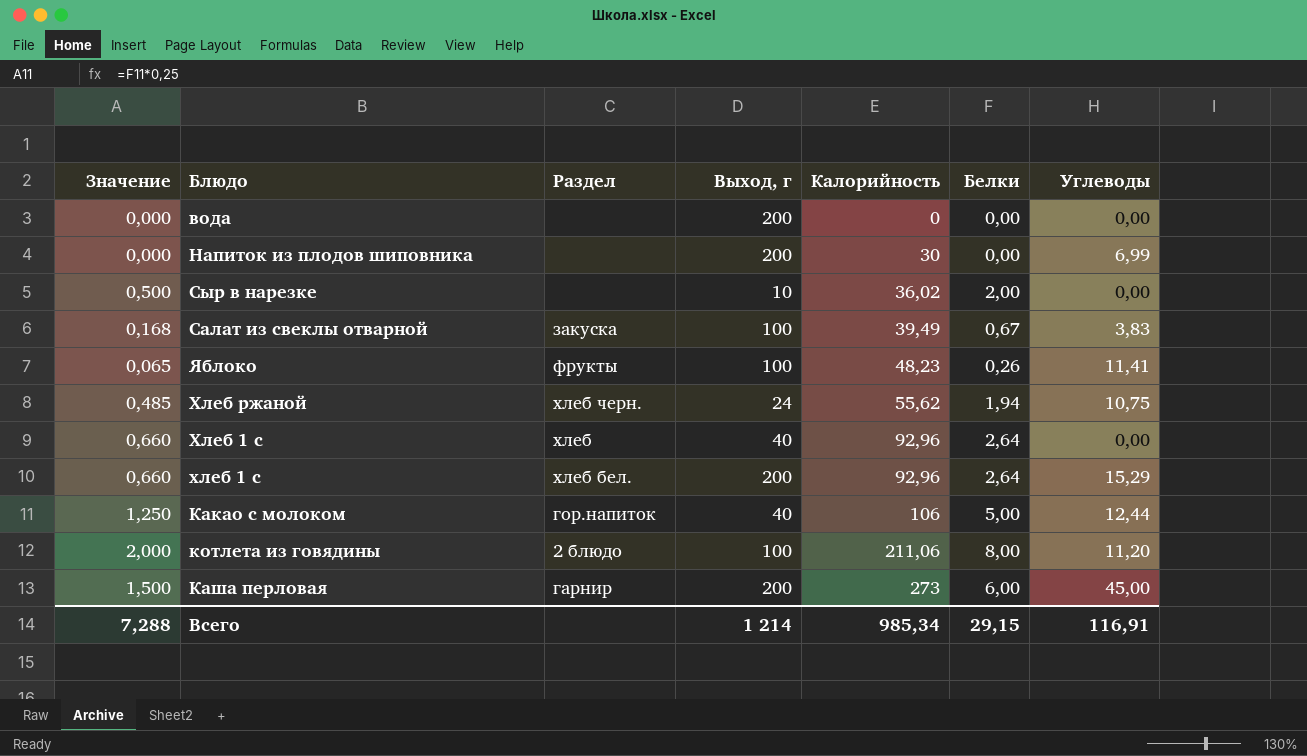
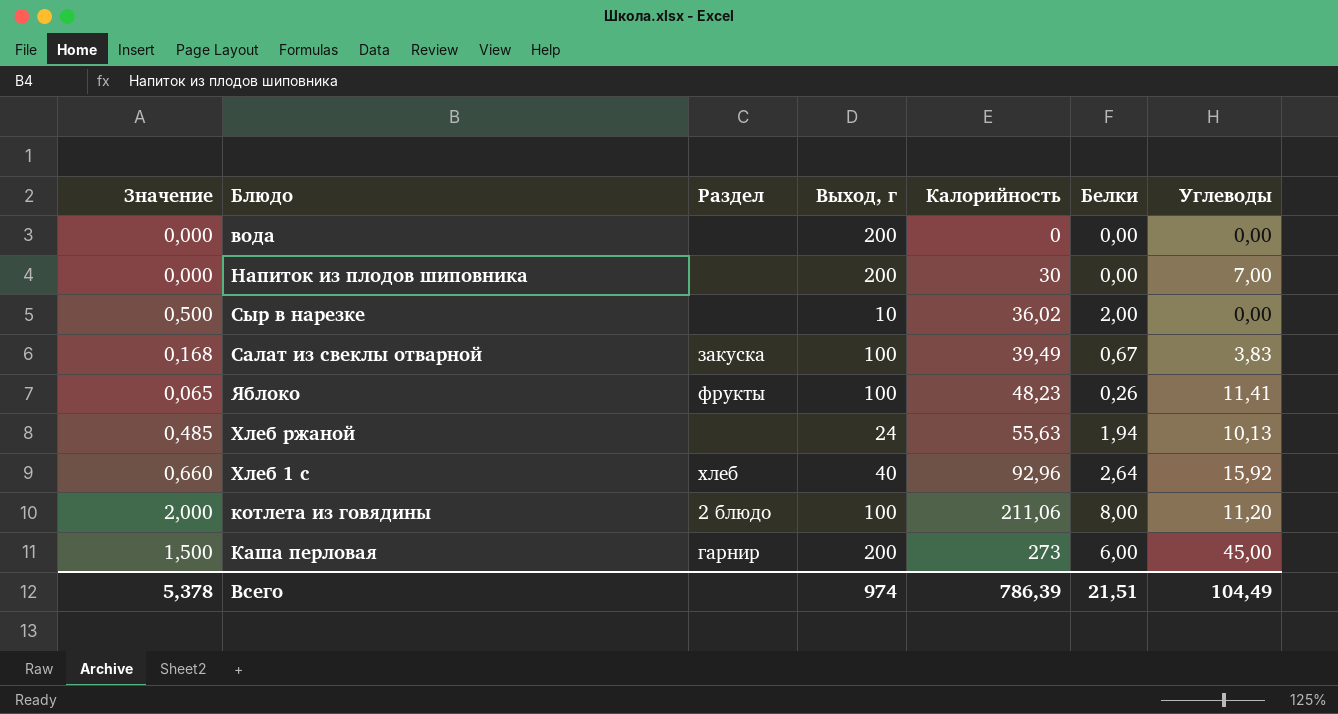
row хлеб 1 с: 0,660 | хлеб бел. | 200 | 92,96 | 2,64 | 15,29 -> none
row Какао с молоком: 1,250 | гор.напиток | 40 | 106 | 5,00 | 12,44 -> none
Напиток из плодов шиповника | Углеводы: 6,99 -> 7,00
Хлеб ржаной | Раздел: хлеб черн. -> none
Хлеб ржаной | Калорийность: 55,62 -> 55,63
Хлеб ржаной | Углеводы: 10,75 -> 10,13
Хлеб 1 с | Углеводы: 0,00 -> 15,92
Всего | Значение: 7,288 -> 5,378
Всего | Выход, г: 1 214 -> 974
Всего | Калорийность: 985,34 -> 786,39
Всего | Белки: 29,15 -> 21,51
Всего | Углеводы: 116,91 -> 104,49

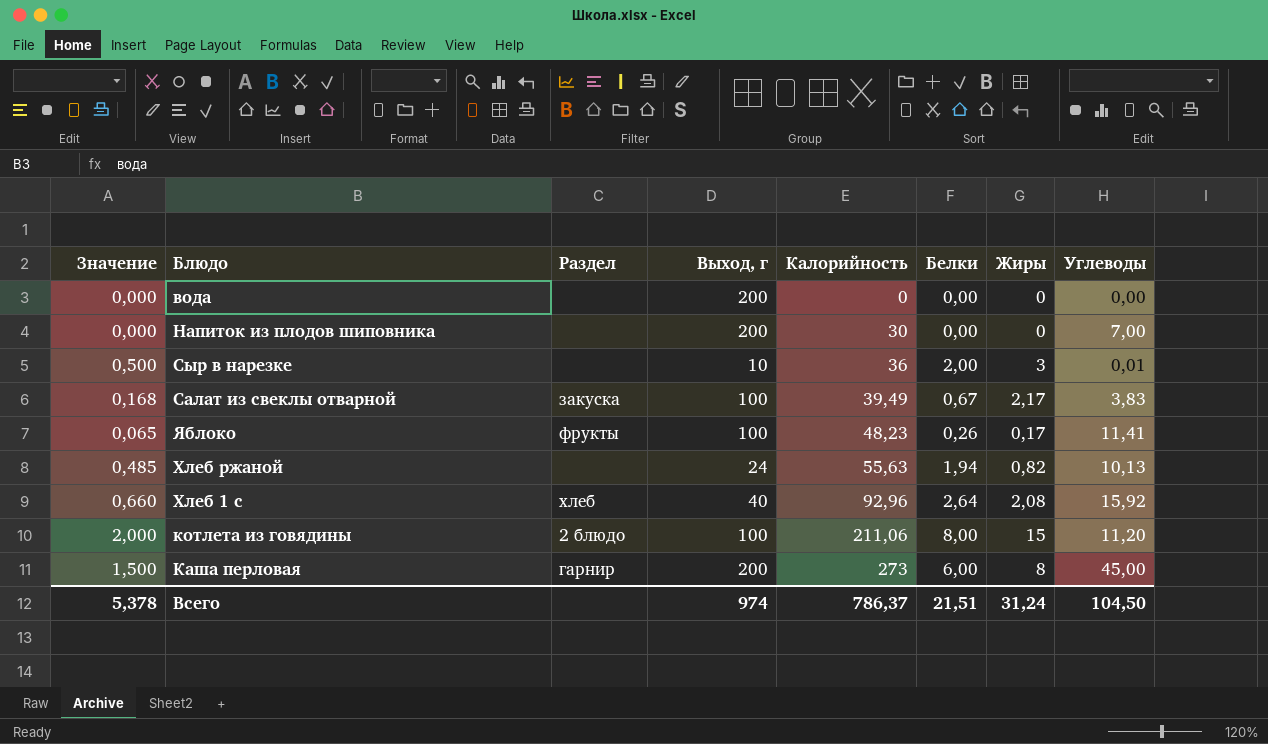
column Жиры | position: none -> 7
Сыр в нарезке | Калорийность: 36,02 -> 36
Сыр в нарезке | Углеводы: 0,00 -> 0,01
Всего | Калорийность: 786,39 -> 786,37
Всего | Углеводы: 104,49 -> 104,50

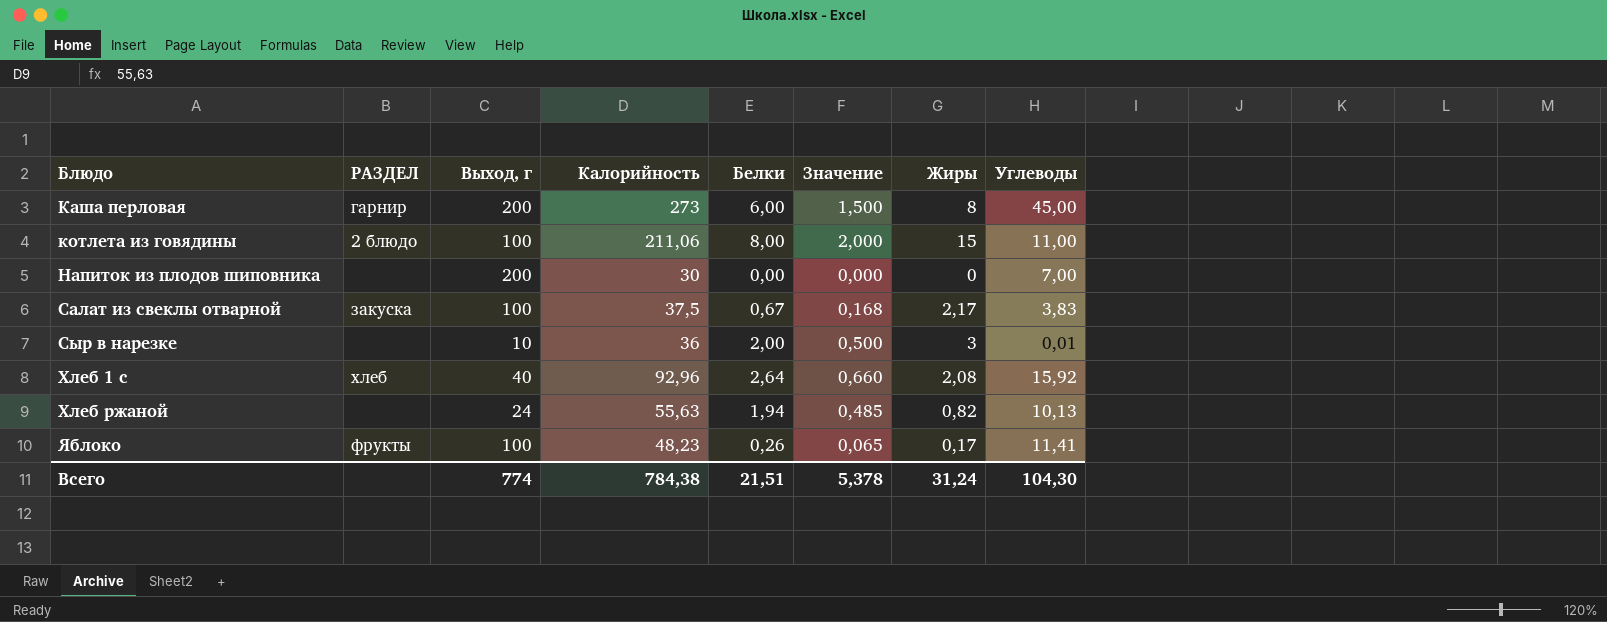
row order: Калорийность ascending -> Блюдо ascending
column name: Раздел -> РАЗДЕЛ
column Значение | position: 1 -> 6
row вода: 0,000 | none | 200 | 0 | 0,00 | 0 | 0,00 -> none
котлета из говядины | Углеводы: 11,20 -> 11,00
Салат из свеклы отварной | Калорийность: 39,49 -> 37,5
Всего | Выход, г: 974 -> 774
Всего | Калорийность: 786,37 -> 784,38
Всего | Углеводы: 104,50 -> 104,30

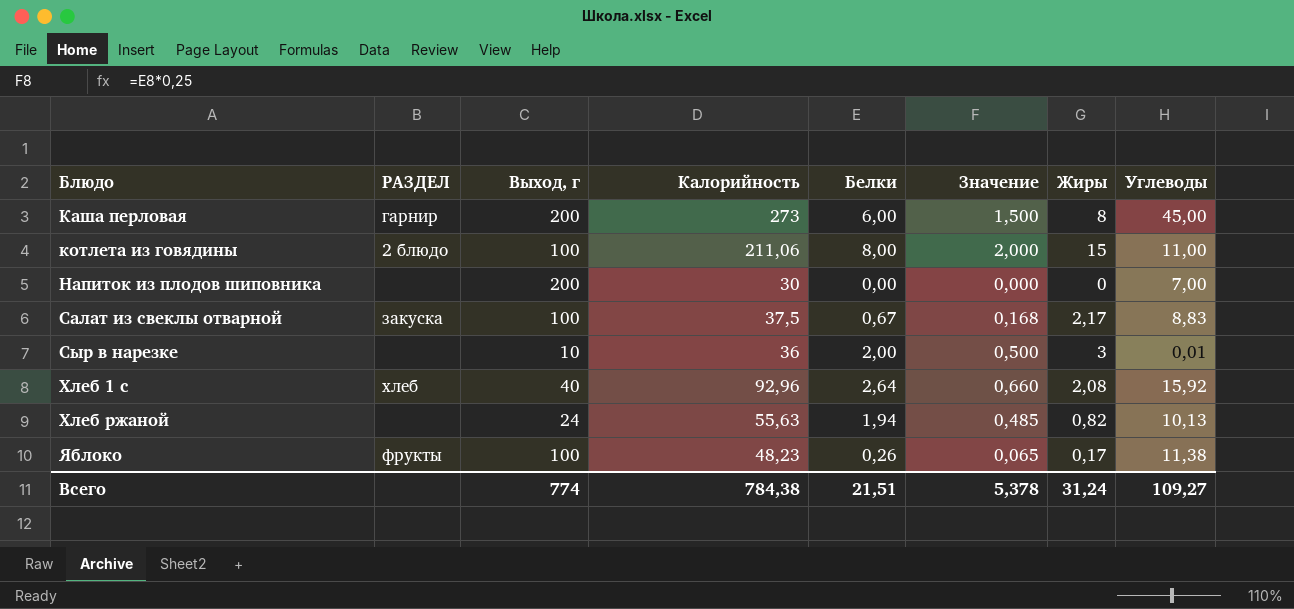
Салат из свеклы отварной | Углеводы: 3,83 -> 8,83
Яблоко | Углеводы: 11,41 -> 11,38
Всего | Углеводы: 104,30 -> 109,27

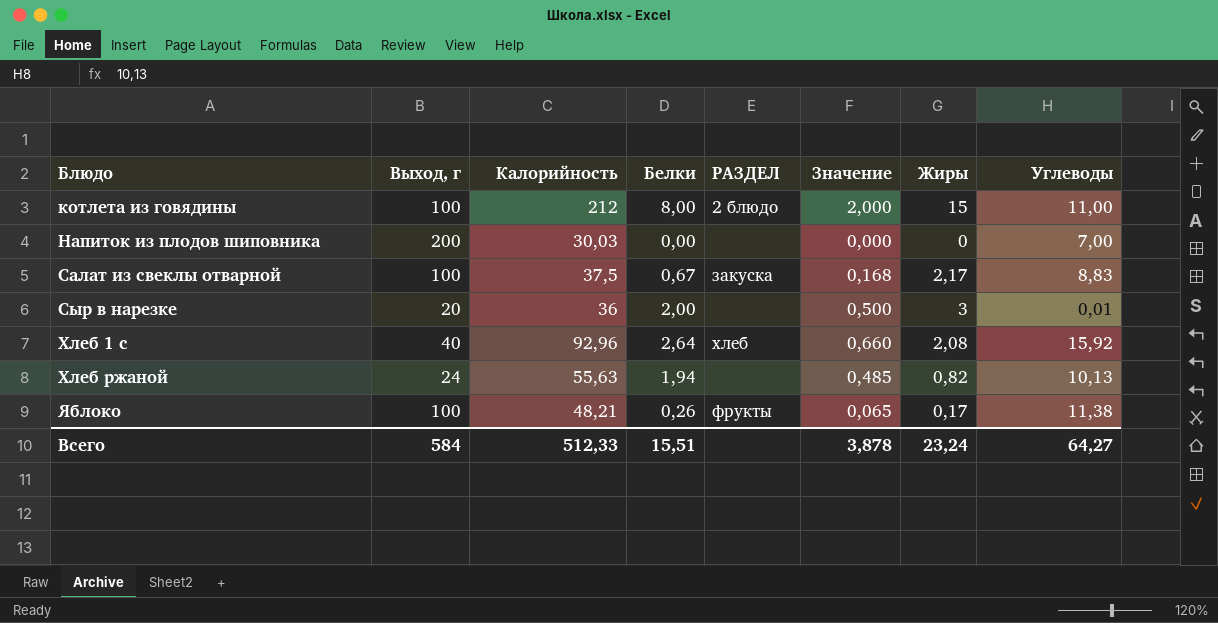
column РАЗДЕЛ | position: 2 -> 5
row Каша перловая: гарнир | 200 | 273 | 6,00 | 1,500 | 8 | 45,00 -> none
котлета из говядины | Калорийность: 211,06 -> 212
Напиток из плодов шиповника | Калорийность: 30 -> 30,03
Сыр в нарезке | Выход, г: 10 -> 20
Яблоко | Калорийность: 48,23 -> 48,21
Всего | Выход, г: 774 -> 584
Всего | Калорийность: 784,38 -> 512,33
Всего | Белки: 21,51 -> 15,51
Всего | Значение: 5,378 -> 3,878
Всего | Жиры: 31,24 -> 23,24
Всего | Углеводы: 109,27 -> 64,27

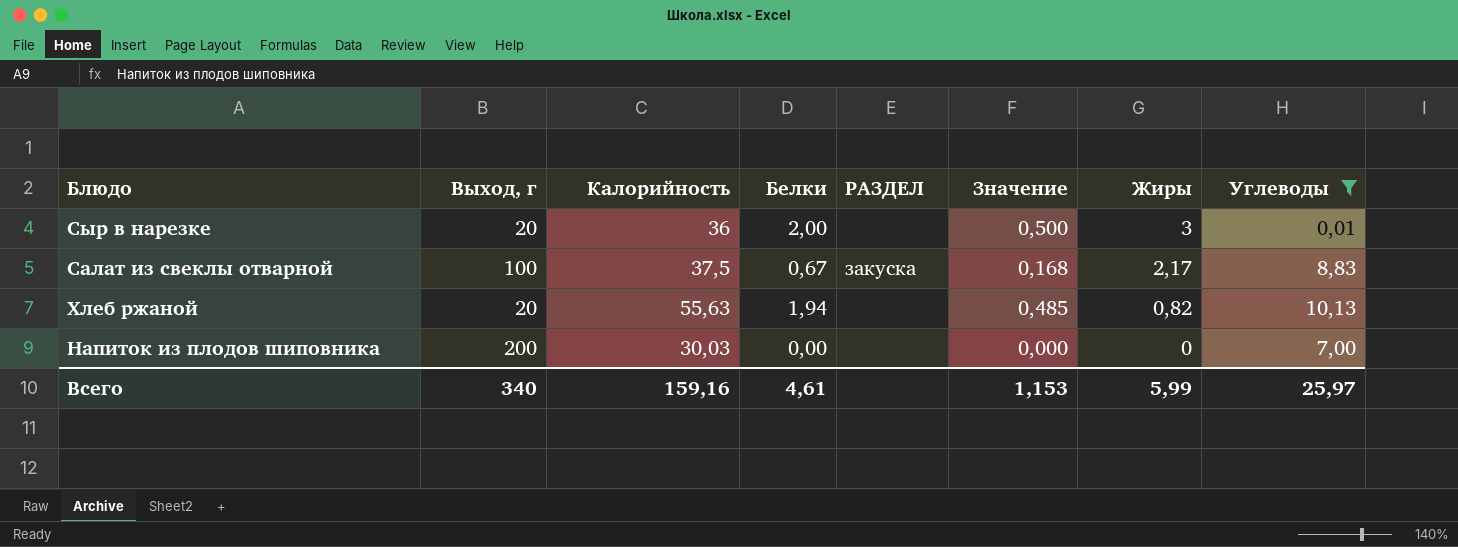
filter: none -> Углеводы <= 10,13
row order: Блюдо ascending -> Жиры descending
Хлеб ржаной | Выход, г: 24 -> 20
Всего | Выход, г: 584 -> 340
Всего | Калорийность: 512,33 -> 159,16
Всего | Белки: 15,51 -> 4,61
Всего | Значение: 3,878 -> 1,153
Всего | Жиры: 23,24 -> 5,99
Всего | Углеводы: 64,27 -> 25,97

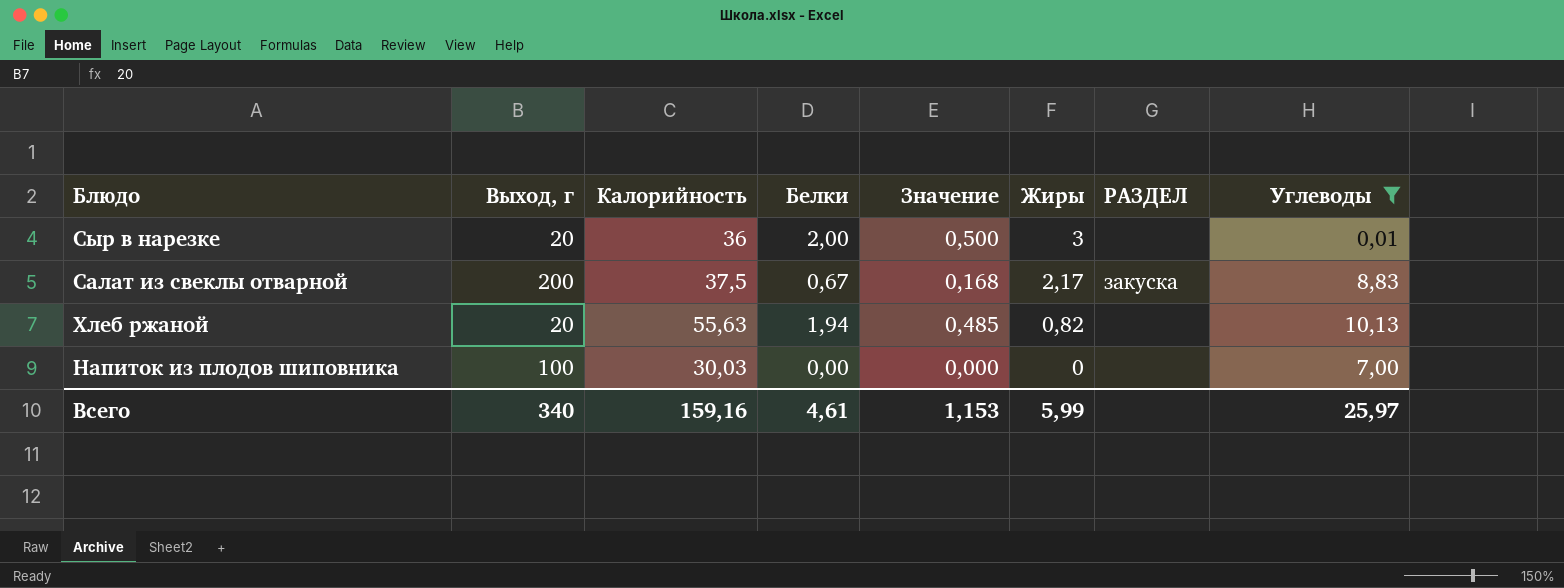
column РАЗДЕЛ | position: 5 -> 7
Салат из свеклы отварной | Выход, г: 100 -> 200
Напиток из плодов шиповника | Выход, г: 200 -> 100

